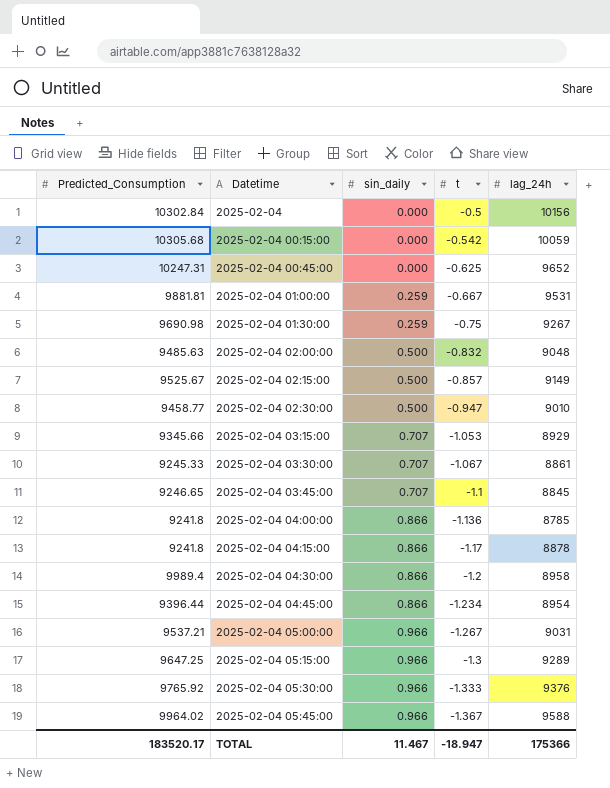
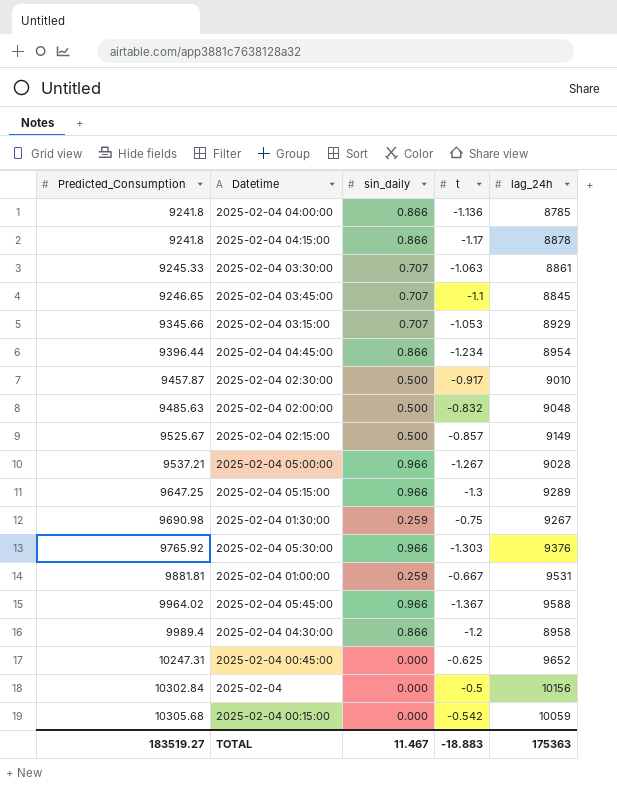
row order: Datetime ascending -> Predicted_Consumption ascending
2025-02-04 03:30:00 | t: -1.067 -> -1.063
2025-02-04 02:30:00 | Predicted_Consumption: 9458.77 -> 9457.87
2025-02-04 02:30:00 | t: -0.947 -> -0.917
2025-02-04 05:00:00 | lag_24h: 9031 -> 9028
2025-02-04 05:30:00 | t: -1.333 -> -1.303
TOTAL | Predicted_Consumption: 183520.17 -> 183519.27
TOTAL | t: -18.947 -> -18.883
TOTAL | lag_24h: 175366 -> 175363

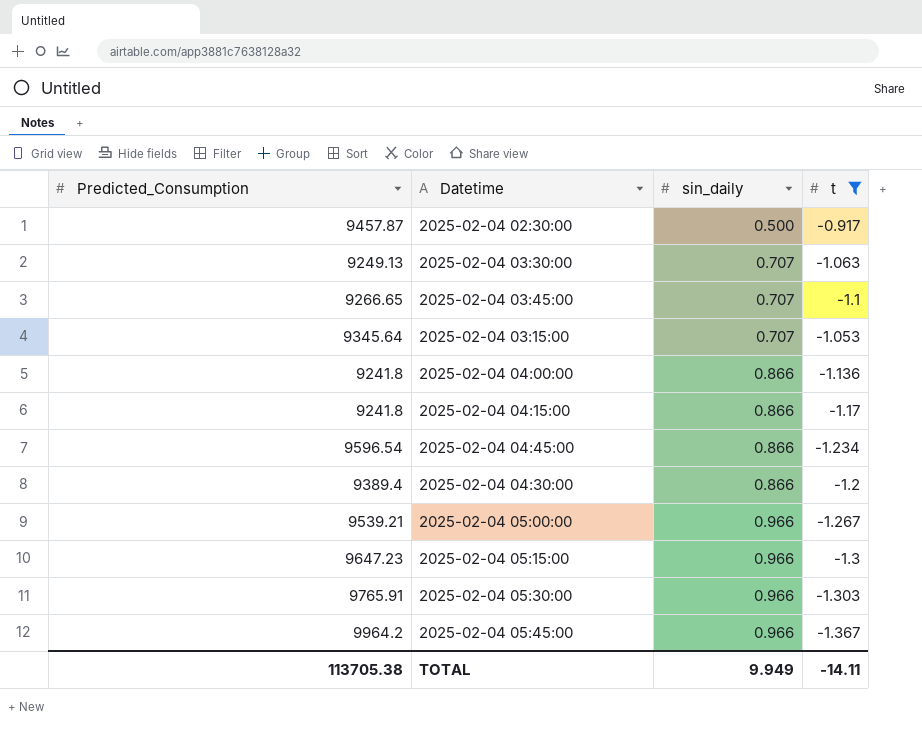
filter: none -> t <= -0.917
row order: Predicted_Consumption ascending -> sin_daily ascending
column lag_24h | position: 5 -> none
2025-02-04 03:30:00 | Predicted_Consumption: 9245.33 -> 9249.13
2025-02-04 03:45:00 | Predicted_Consumption: 9246.65 -> 9266.65
2025-02-04 03:15:00 | Predicted_Consumption: 9345.66 -> 9345.64
2025-02-04 04:45:00 | Predicted_Consumption: 9396.44 -> 9596.54
2025-02-04 04:30:00 | Predicted_Consumption: 9989.4 -> 9389.4
2025-02-04 05:00:00 | Predicted_Consumption: 9537.21 -> 9539.21
2025-02-04 05:15:00 | Predicted_Consumption: 9647.25 -> 9647.23
2025-02-04 05:30:00 | Predicted_Consumption: 9765.92 -> 9765.91
2025-02-04 05:45:00 | Predicted_Consumption: 9964.02 -> 9964.2
TOTAL | Predicted_Consumption: 183519.27 -> 113705.38
TOTAL | sin_daily: 11.467 -> 9.949
TOTAL | t: -18.883 -> -14.11

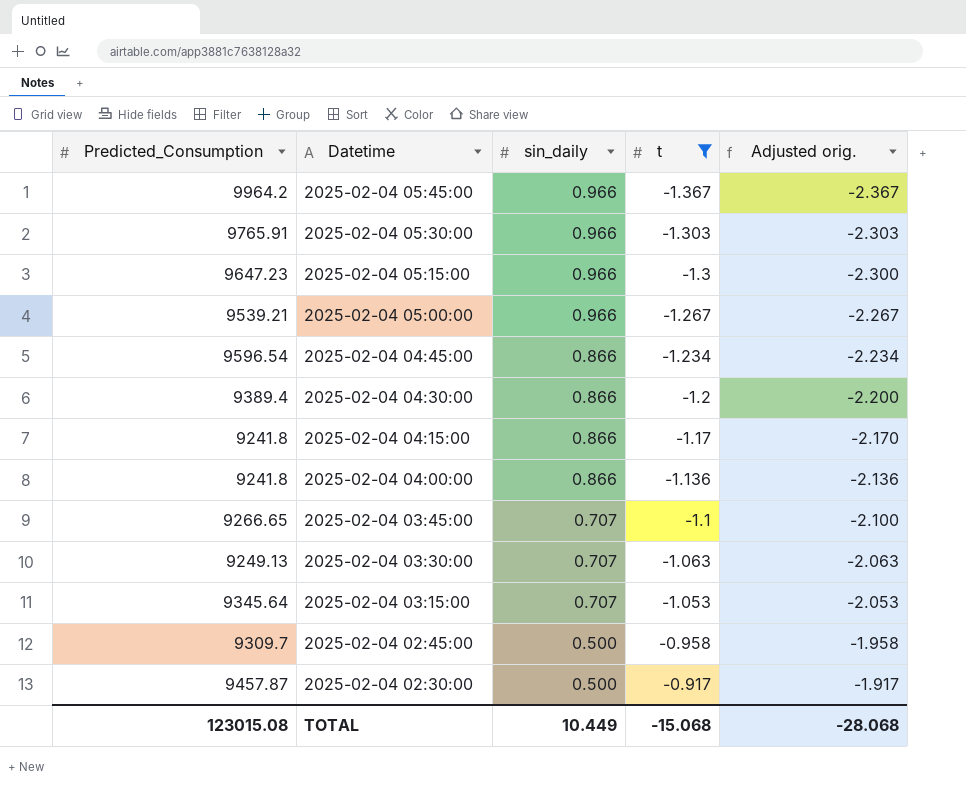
row order: sin_daily ascending -> Datetime descending
column Adjusted orig. | formula: none -> [t] - 1
row 2025-02-04 02:45:00: none -> 9309.7 | 0.500 | -0.958 | -1.958
TOTAL | Predicted_Consumption: 113705.38 -> 123015.08
TOTAL | sin_daily: 9.949 -> 10.449
TOTAL | t: -14.11 -> -15.068

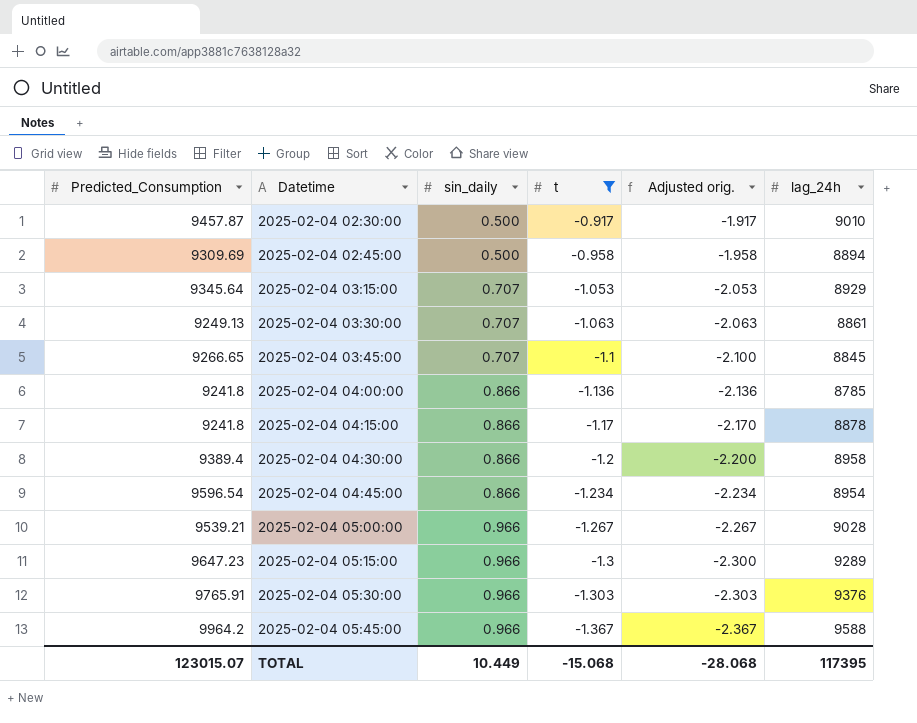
row order: Datetime descending -> Datetime ascending
column lag_24h | position: none -> 6
2025-02-04 02:45:00 | Predicted_Consumption: 9309.7 -> 9309.69
TOTAL | Predicted_Consumption: 123015.08 -> 123015.07

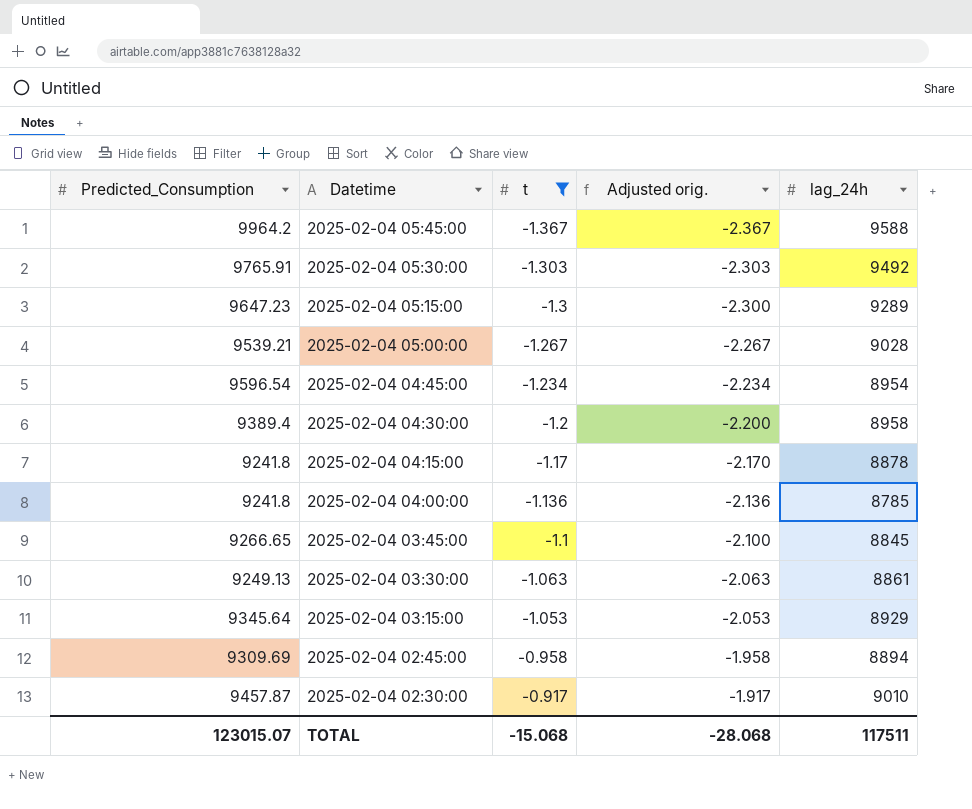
row order: Datetime ascending -> Datetime descending
column sin_daily | position: 3 -> none
2025-02-04 05:30:00 | lag_24h: 9376 -> 9492
TOTAL | lag_24h: 117395 -> 117511

